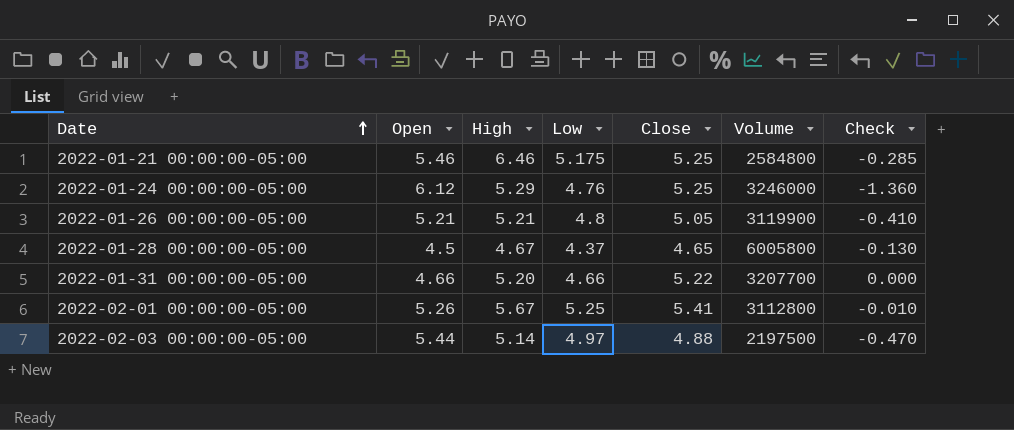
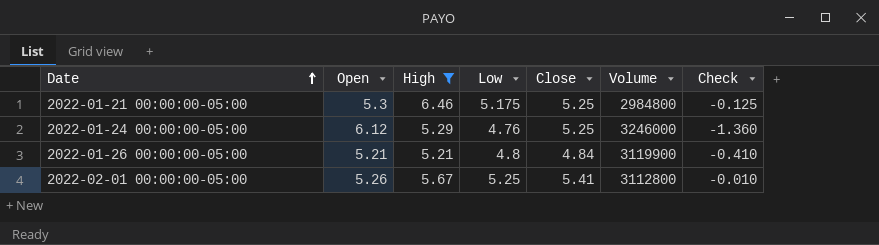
filter: none -> High >= 5.21
2022-01-21 00:00:00-05:00 | Open: 5.46 -> 5.3
2022-01-21 00:00:00-05:00 | Volume: 2584800 -> 2984800
2022-01-21 00:00:00-05:00 | Check: -0.285 -> -0.125
2022-01-26 00:00:00-05:00 | Close: 5.05 -> 4.84

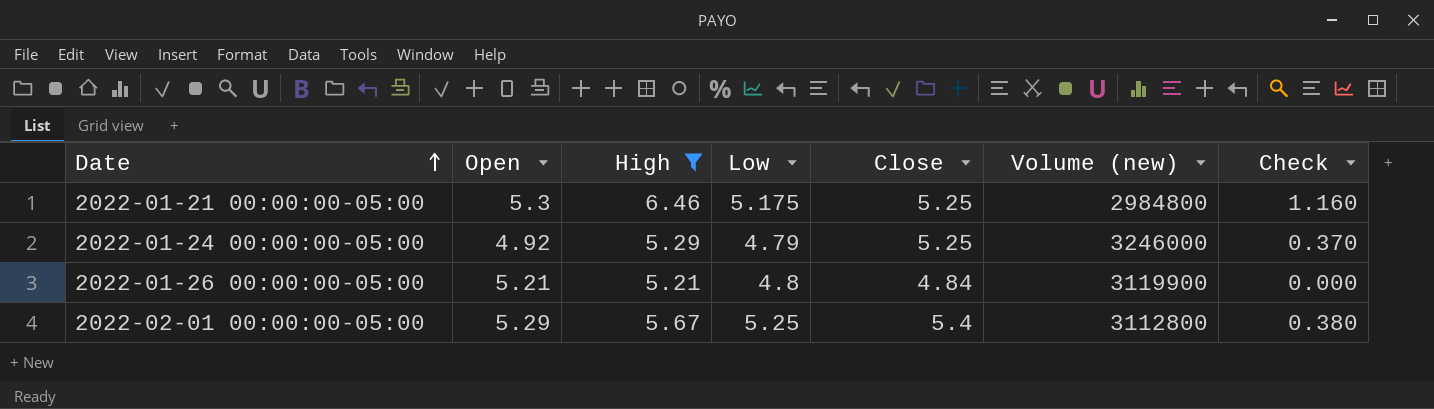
column name: Volume -> Volume (new)
column Check | formula: [Low] - [Open] -> [High] - [Open]
2022-01-24 00:00:00-05:00 | Open: 6.12 -> 4.92
2022-01-24 00:00:00-05:00 | Low: 4.76 -> 4.79
2022-02-01 00:00:00-05:00 | Open: 5.26 -> 5.29
2022-02-01 00:00:00-05:00 | Close: 5.41 -> 5.4

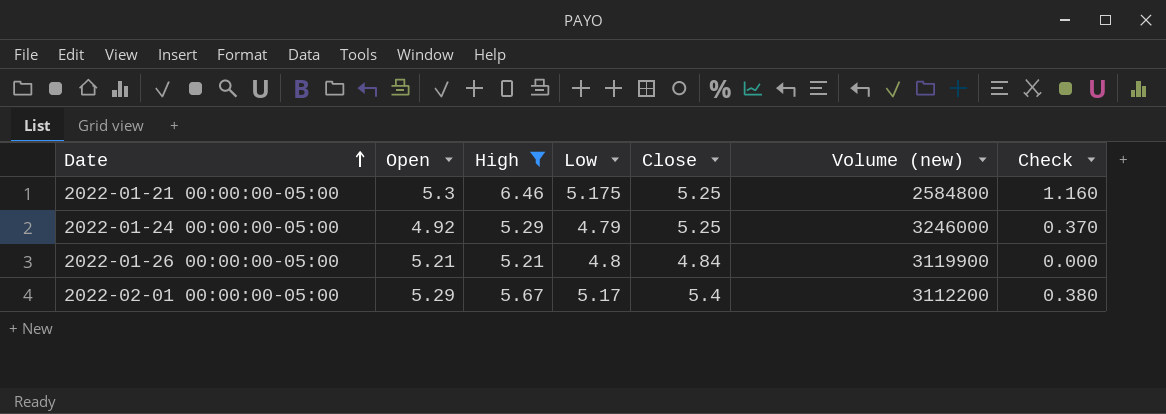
2022-01-21 00:00:00-05:00 | Volume (new): 2984800 -> 2584800
2022-02-01 00:00:00-05:00 | Low: 5.25 -> 5.17
2022-02-01 00:00:00-05:00 | Volume (new): 3112800 -> 3112200

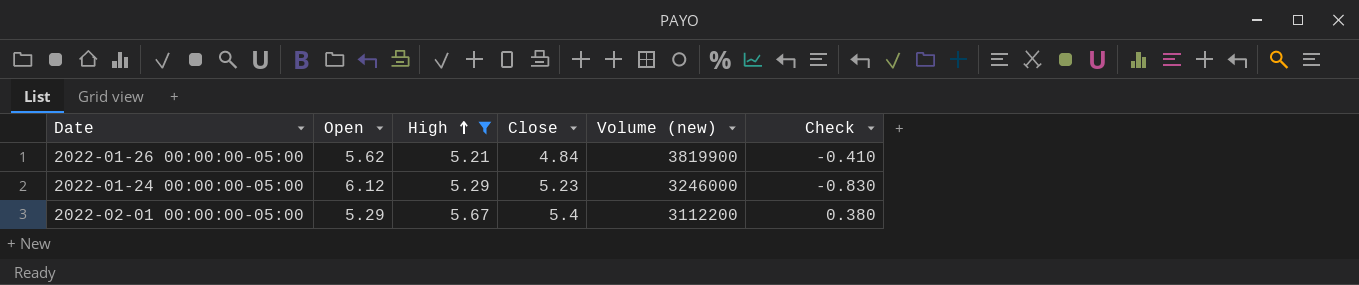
row order: Date ascending -> High ascending
column Low | position: 4 -> none
row 2022-01-21 00:00:00-05:00: 5.3 | 6.46 | 5.175 | 5.25 | 2584800 | 1.160 -> none
2022-01-26 00:00:00-05:00 | Open: 5.21 -> 5.62
2022-01-26 00:00:00-05:00 | Volume (new): 3119900 -> 3819900
2022-01-26 00:00:00-05:00 | Check: 0.000 -> -0.410
2022-01-24 00:00:00-05:00 | Open: 4.92 -> 6.12
2022-01-24 00:00:00-05:00 | Close: 5.25 -> 5.23
2022-01-24 00:00:00-05:00 | Check: 0.370 -> -0.830

